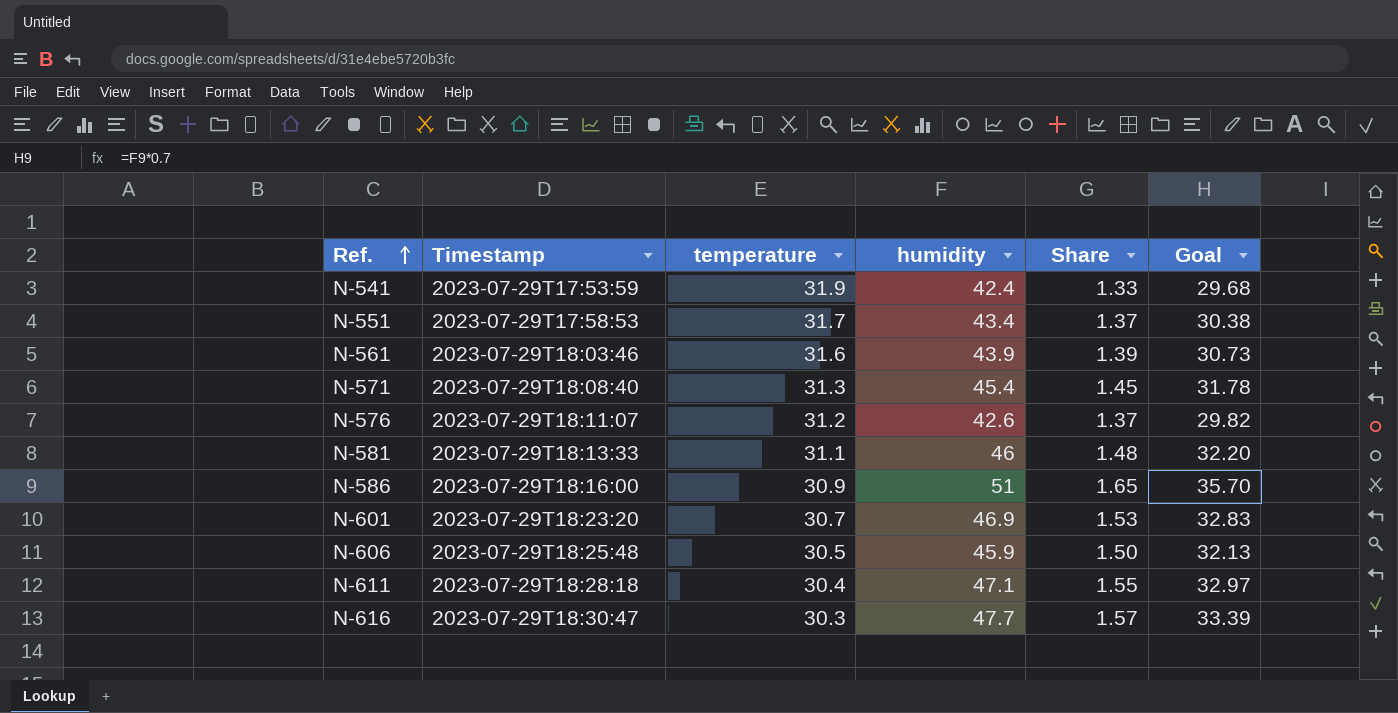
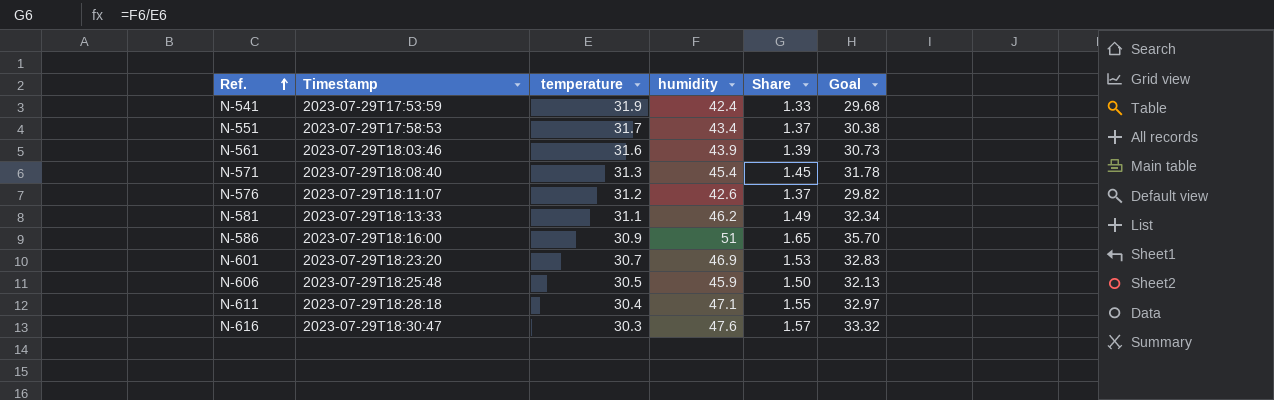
N-581 | humidity: 46 -> 46.2
N-581 | Share: 1.48 -> 1.49
N-581 | Goal: 32.20 -> 32.34
N-616 | humidity: 47.7 -> 47.6
N-616 | Goal: 33.39 -> 33.32

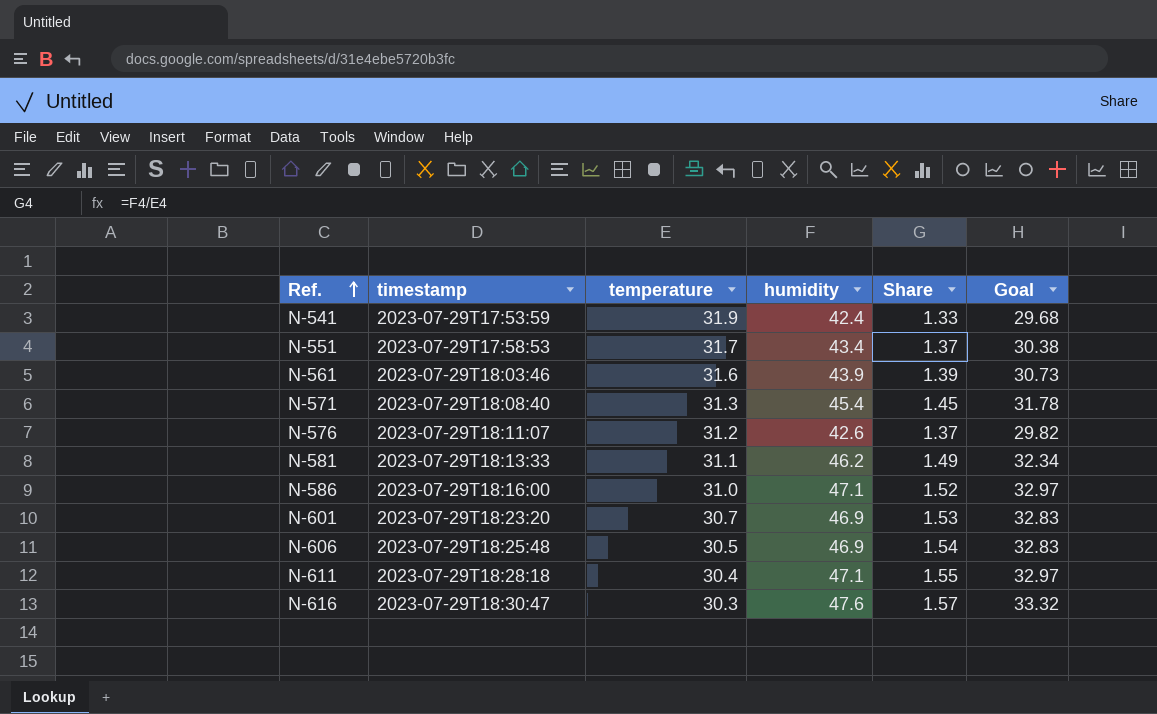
column name: Timestamp -> timestamp
N-586 | temperature: 30.9 -> 31.0
N-586 | humidity: 51 -> 47.1
N-586 | Share: 1.65 -> 1.52
N-586 | Goal: 35.70 -> 32.97
N-606 | humidity: 45.9 -> 46.9
N-606 | Share: 1.50 -> 1.54
N-606 | Goal: 32.13 -> 32.83

